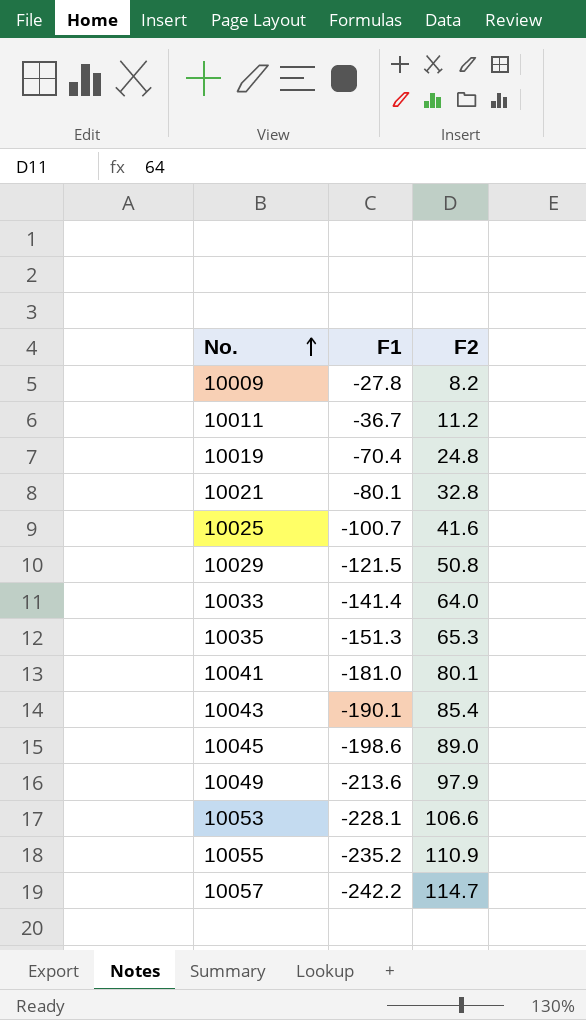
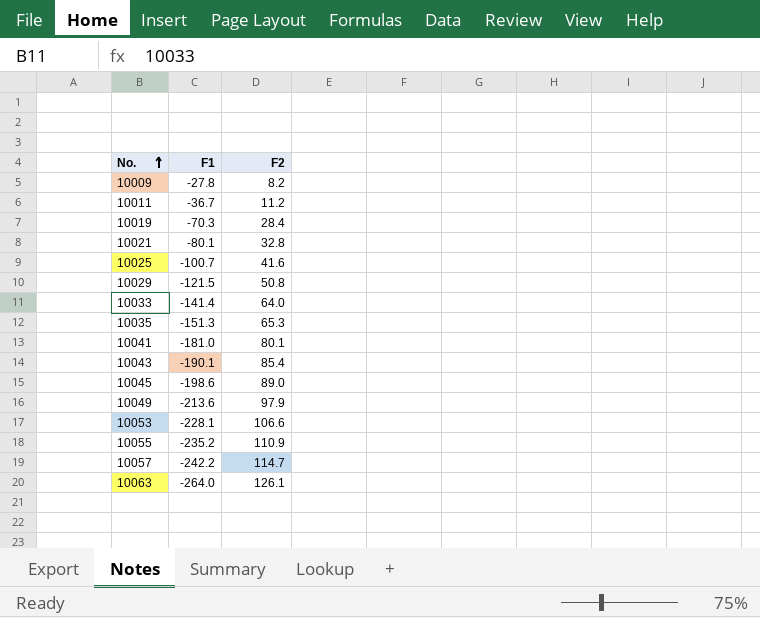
10019 | F1: -70.4 -> -70.3
10019 | F2: 24.8 -> 28.4
row 10063: none -> -264.0 | 126.1

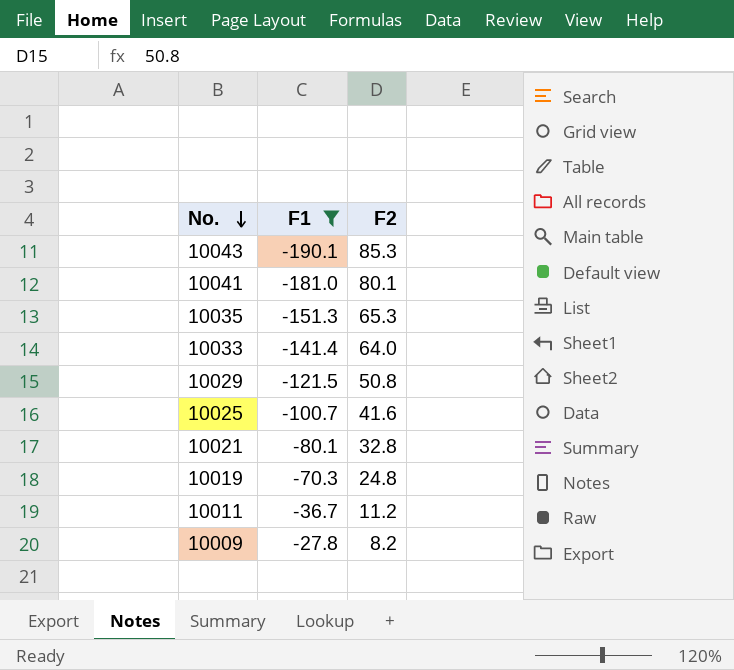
filter: none -> F1 >= -190.1
row order: No. ascending -> No. descending
10043 | F2: 85.4 -> 85.3
10019 | F2: 28.4 -> 24.8

